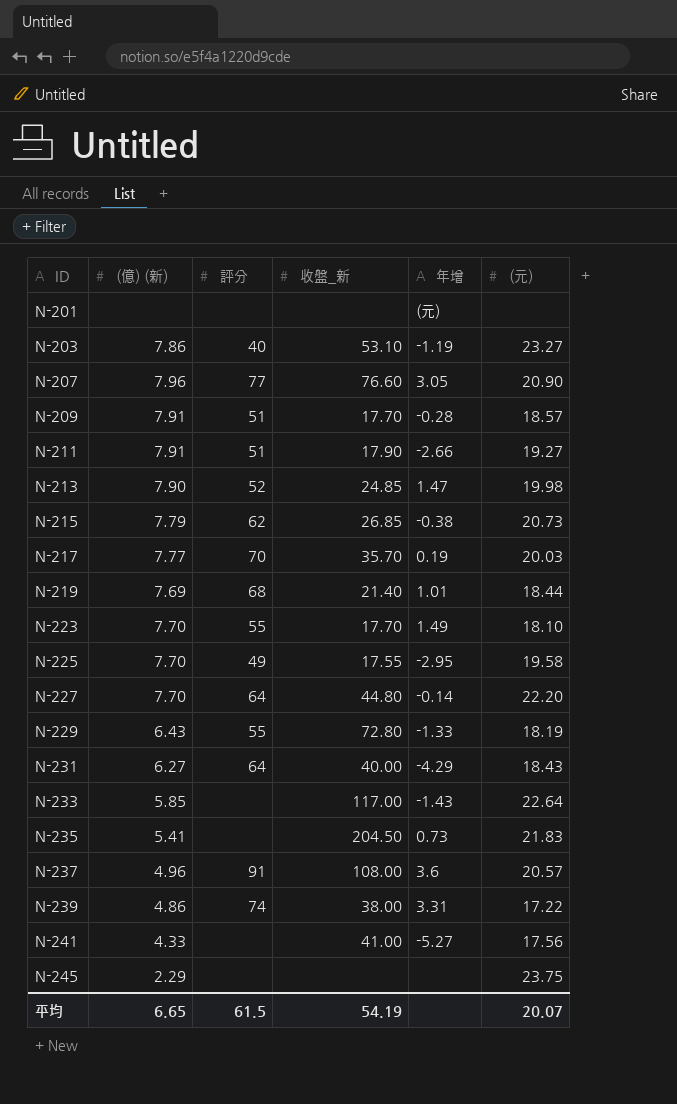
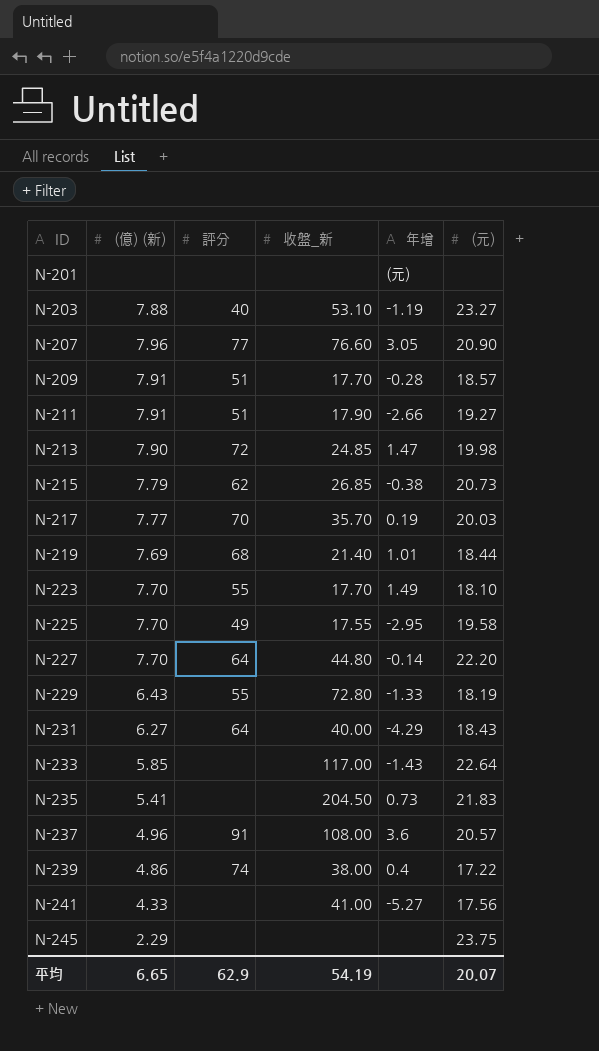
N-203 | (億) (新): 7.86 -> 7.88
N-213 | 評分: 52 -> 72
N-239 | 年增: 3.31 -> 0.4
平均 | 評分: 61.5 -> 62.9

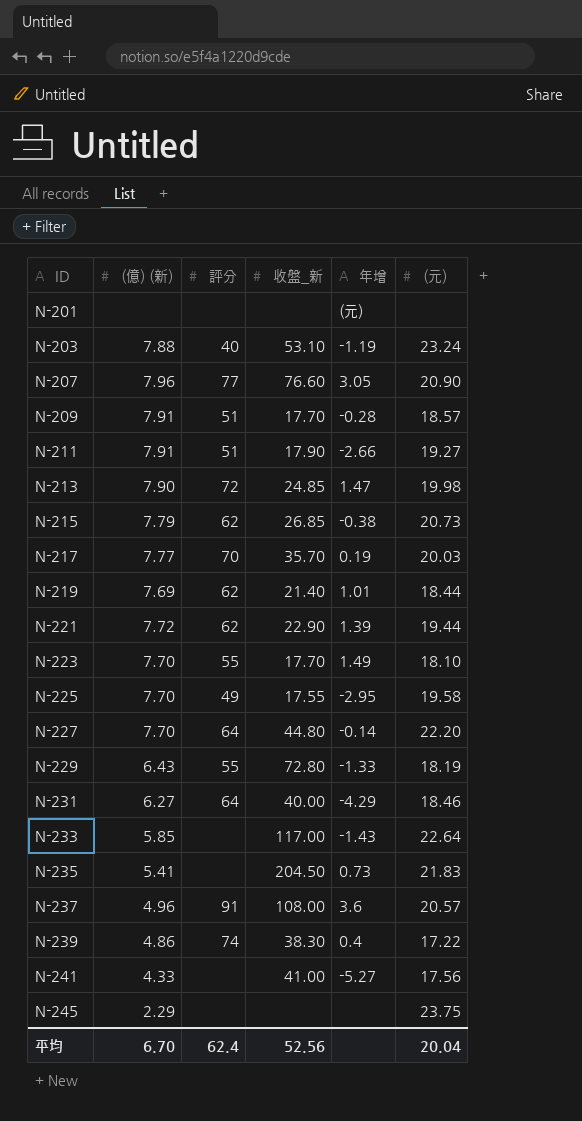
N-203 | (元): 23.27 -> 23.24
N-219 | 評分: 68 -> 62
row N-221: none -> 7.72 | 62 | 22.90 | 1.39 | 19.44
N-231 | (元): 18.43 -> 18.46
N-239 | 收盤_新: 38.00 -> 38.30
平均 | (億) (新): 6.65 -> 6.70
平均 | 評分: 62.9 -> 62.4
平均 | 收盤_新: 54.19 -> 52.56
平均 | (元): 20.07 -> 20.04

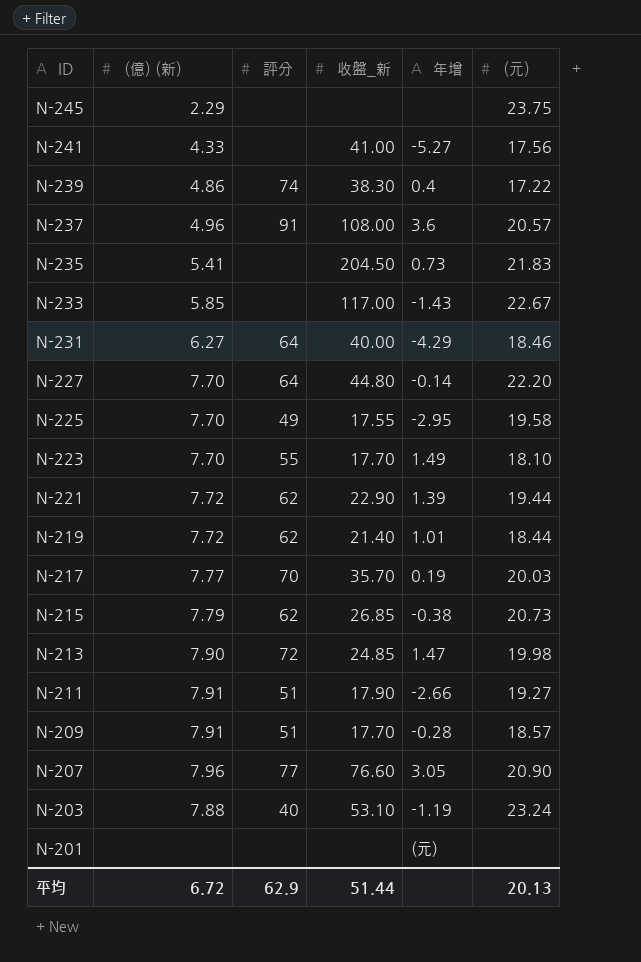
row order: ID ascending -> ID descending
row N-229: 6.43 | 55 | 72.80 | -1.33 | 18.19 -> none
N-233 | (元): 22.64 -> 22.67
N-219 | (億) (新): 7.69 -> 7.72
平均 | (億) (新): 6.70 -> 6.72
平均 | 評分: 62.4 -> 62.9
平均 | 收盤_新: 52.56 -> 51.44
平均 | (元): 20.04 -> 20.13

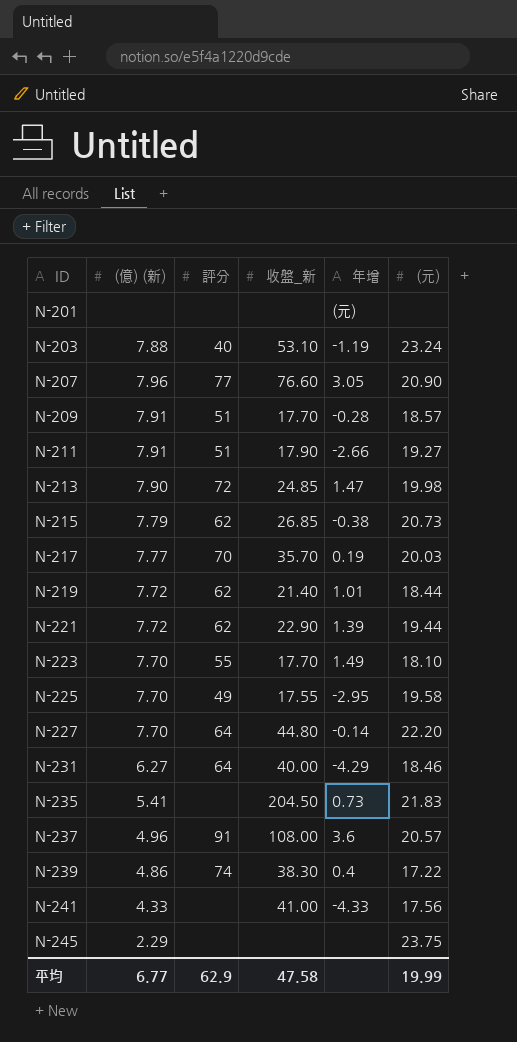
row order: ID descending -> ID ascending
row N-233: 5.85 | none | 117.00 | -1.43 | 22.67 -> none
N-241 | 年增: -5.27 -> -4.33
平均 | (億) (新): 6.72 -> 6.77
平均 | 收盤_新: 51.44 -> 47.58
平均 | (元): 20.13 -> 19.99

